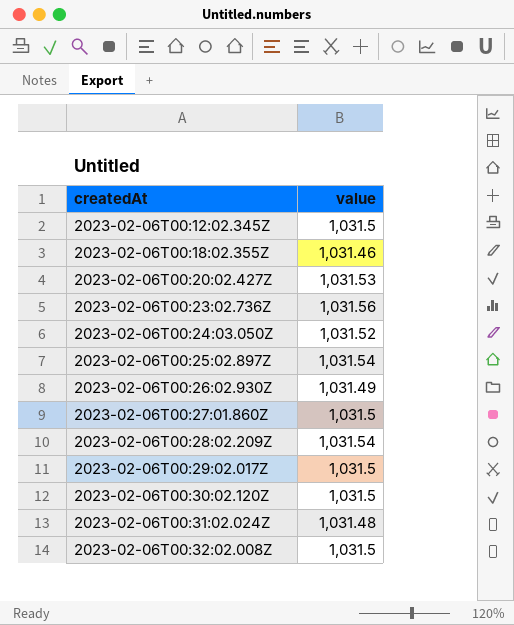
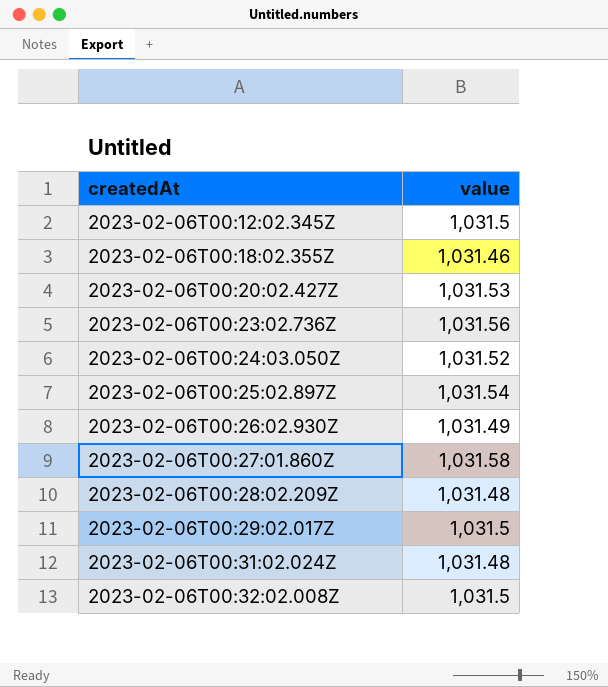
row 2023-02-06T00:30:02.120Z: 1,031.5 -> none
2023-02-06T00:27:01.860Z | value: 1,031.5 -> 1,031.58
2023-02-06T00:28:02.209Z | value: 1,031.54 -> 1,031.48

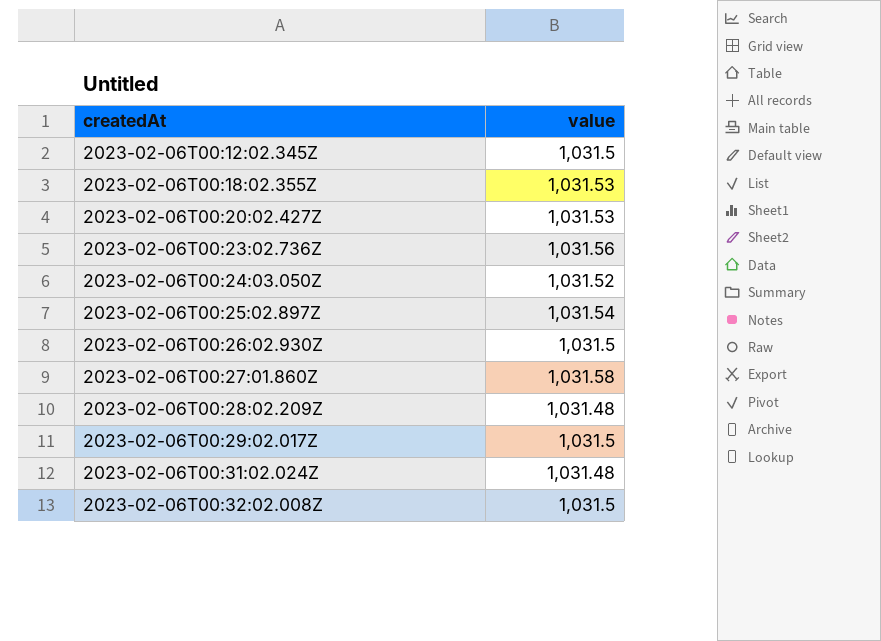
2023-02-06T00:18:02.355Z | value: 1,031.46 -> 1,031.53
2023-02-06T00:26:02.930Z | value: 1,031.49 -> 1,031.5

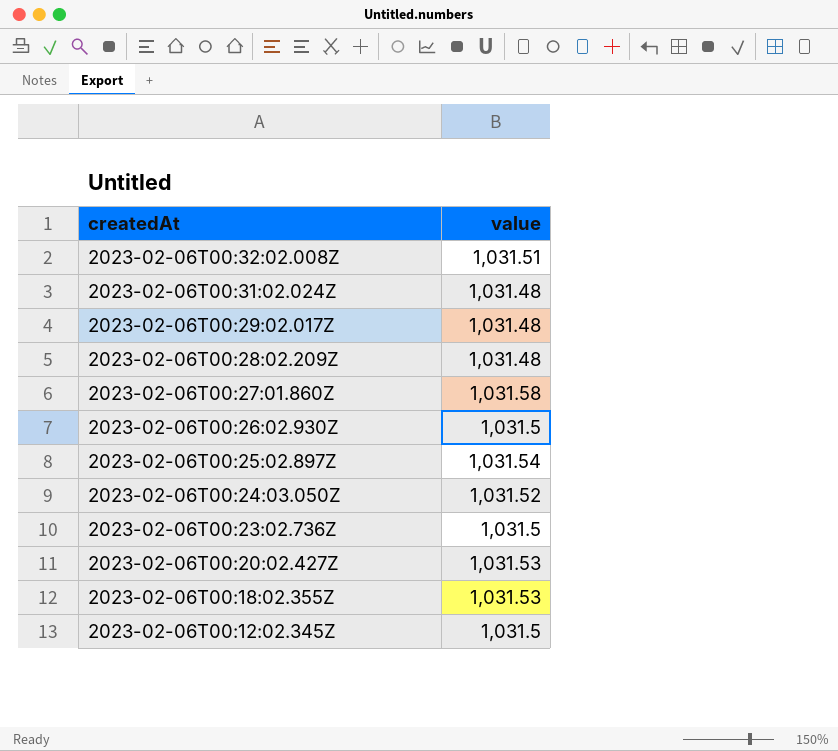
row order: createdAt ascending -> createdAt descending
2023-02-06T00:32:02.008Z | value: 1,031.5 -> 1,031.51
2023-02-06T00:29:02.017Z | value: 1,031.5 -> 1,031.48
2023-02-06T00:23:02.736Z | value: 1,031.56 -> 1,031.5

